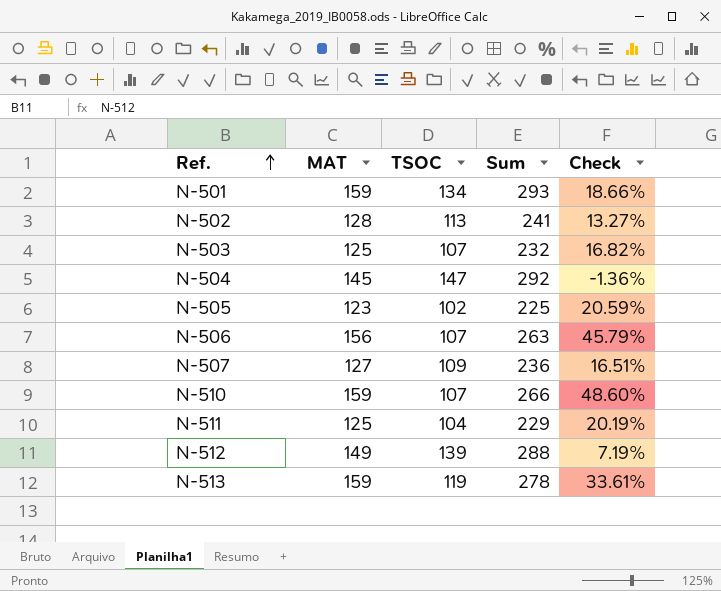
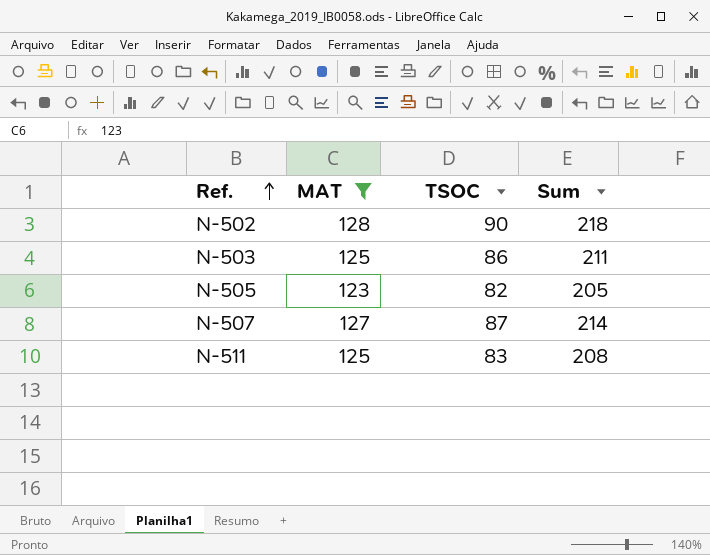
filter: none -> MAT <= 128
column Check | formula: ([MAT] - [TSOC]) / [TSOC] -> none
N-502 | TSOC: 113 -> 90
N-502 | Sum: 241 -> 218
N-503 | TSOC: 107 -> 86
N-503 | Sum: 232 -> 211
N-505 | TSOC: 102 -> 82
N-505 | Sum: 225 -> 205
N-507 | TSOC: 109 -> 87
N-507 | Sum: 236 -> 214
N-511 | TSOC: 104 -> 83
N-511 | Sum: 229 -> 208

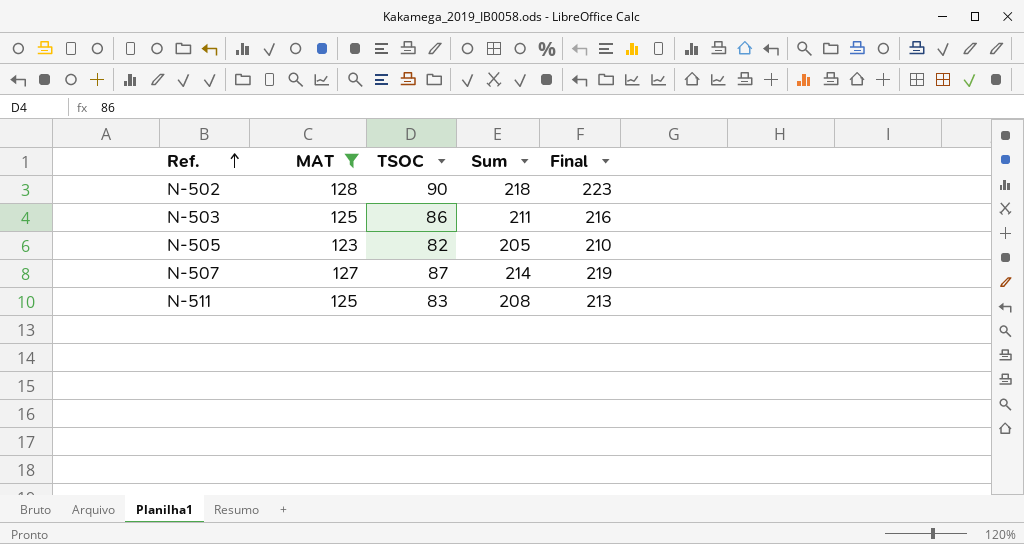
column Final | formula: none -> [Sum] + 5

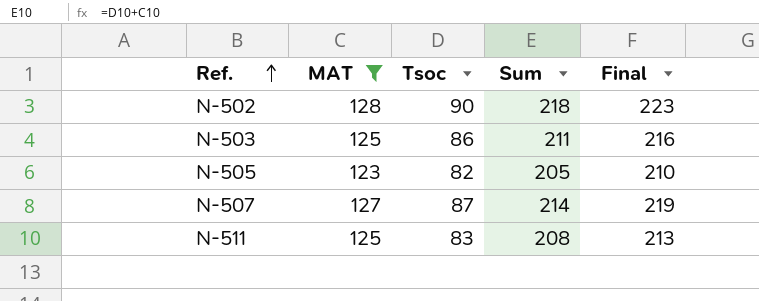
column name: TSOC -> Tsoc

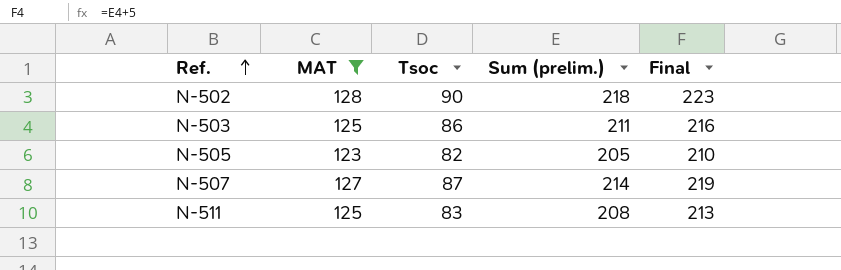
column name: Sum -> Sum (prelim.)

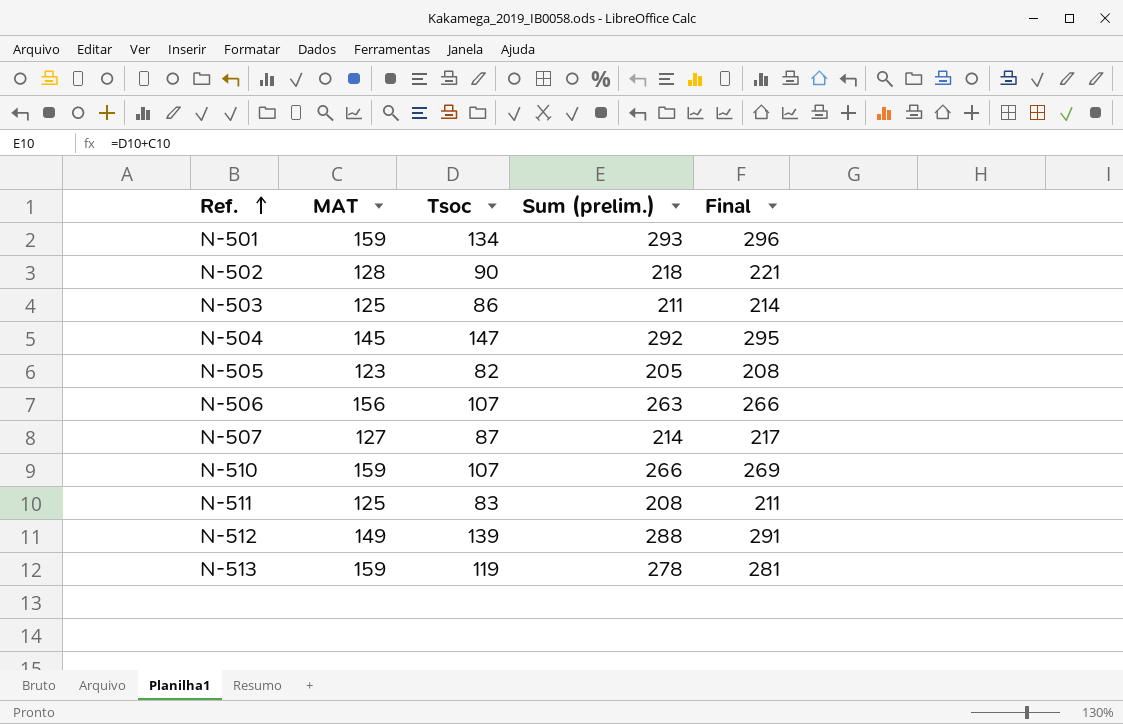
filter: MAT <= 128 -> none
column Final | formula: [Sum (prelim.)] + 5 -> [Sum (prelim.)] + 3

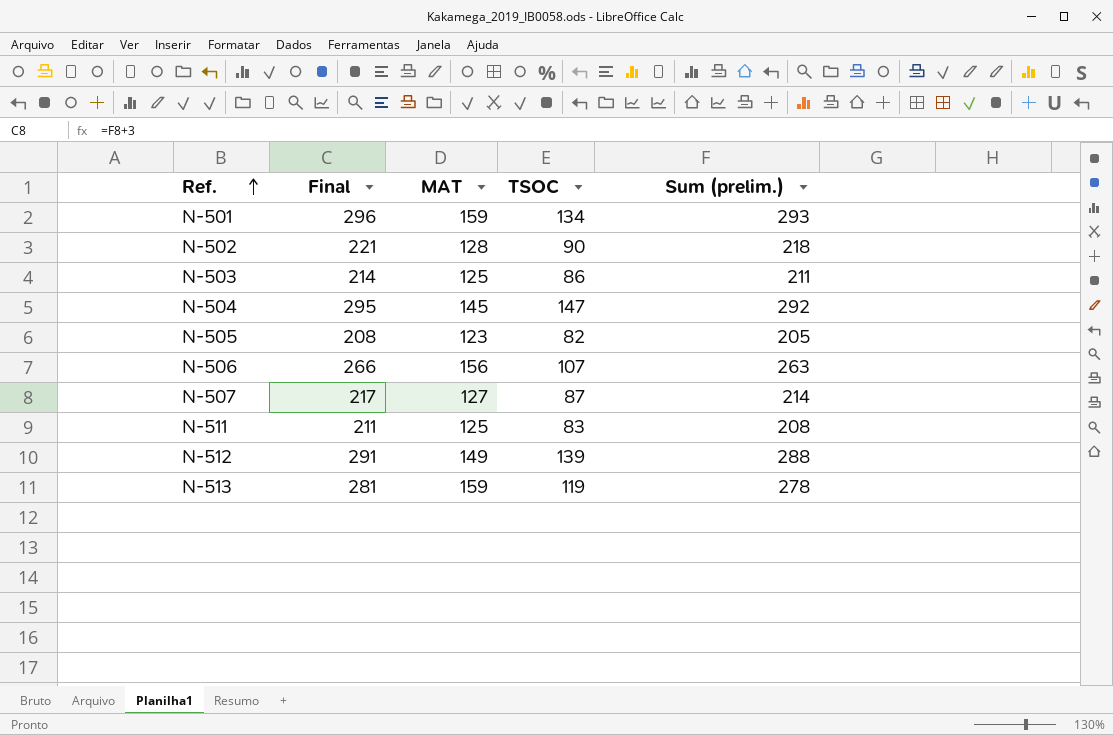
column Final | position: 5 -> 2
column name: Tsoc -> TSOC
row N-510: 159 | 107 | 266 | 269 -> none

